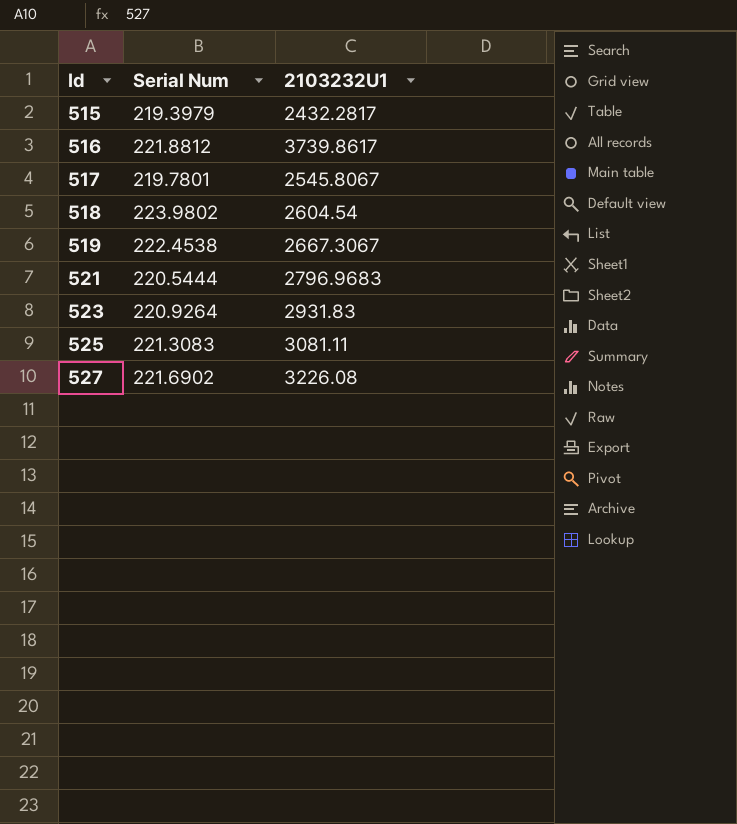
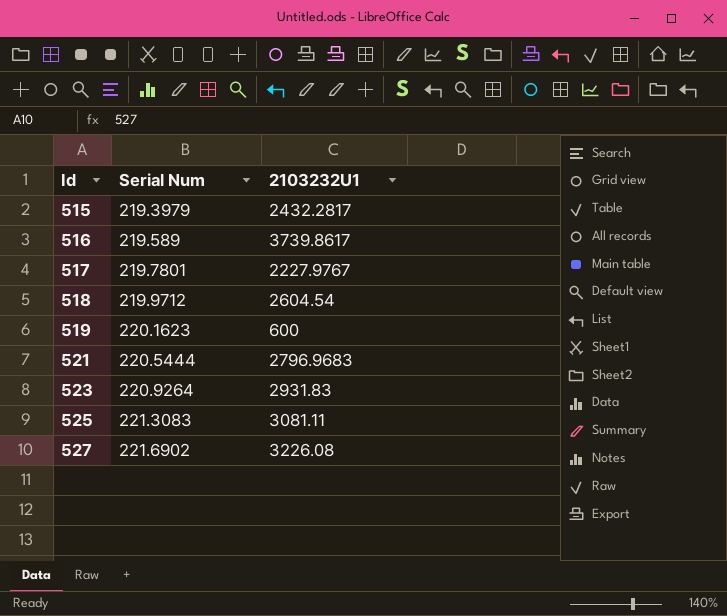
516 | Serial Num: 221.8812 -> 219.589
517 | 2103232U1: 2545.8067 -> 2227.9767
518 | Serial Num: 223.9802 -> 219.9712
519 | Serial Num: 222.4538 -> 220.1623
519 | 2103232U1: 2667.3067 -> 600

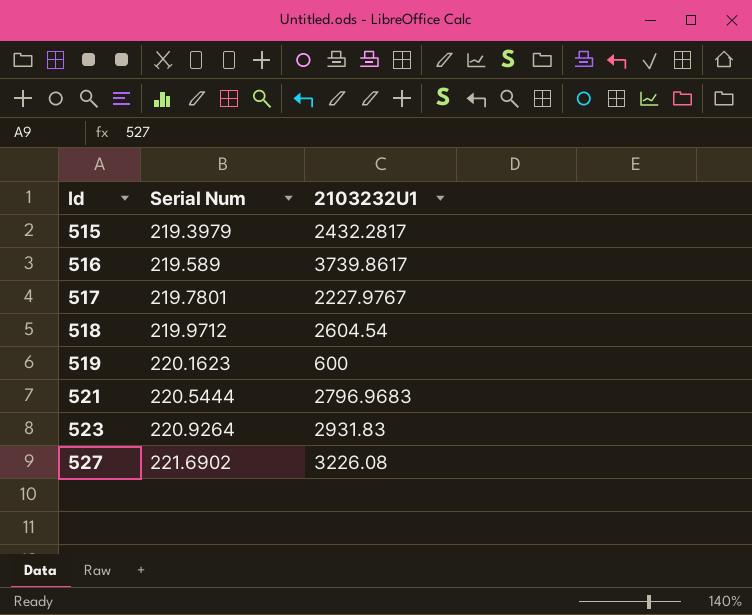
row 525: 221.3083 | 3081.11 -> none

